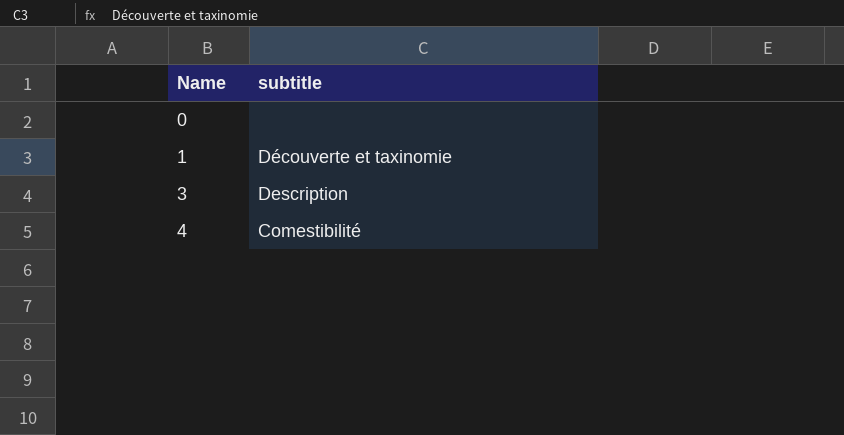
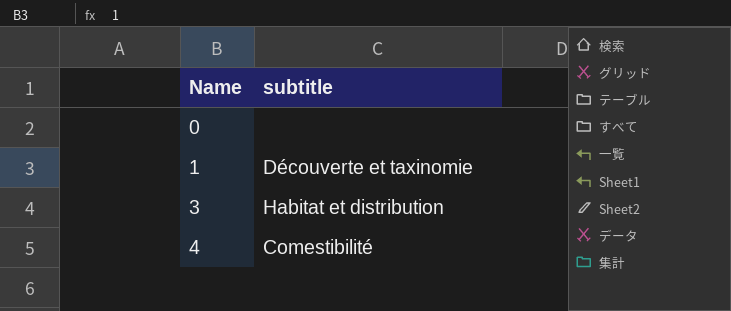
3 | subtitle: Description -> Habitat et distribution

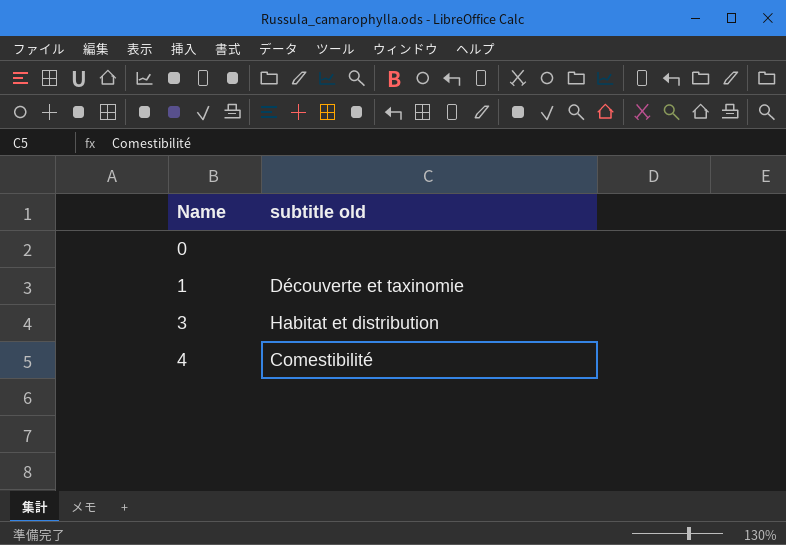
column name: subtitle -> subtitle old

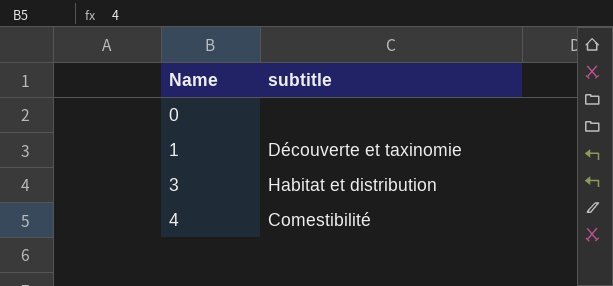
column name: subtitle old -> subtitle

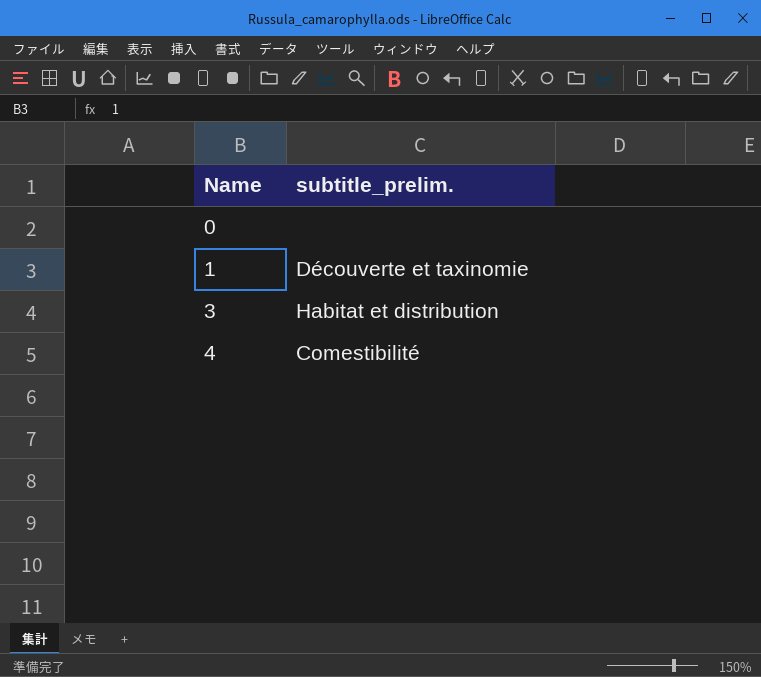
column name: subtitle -> subtitle_prelim.

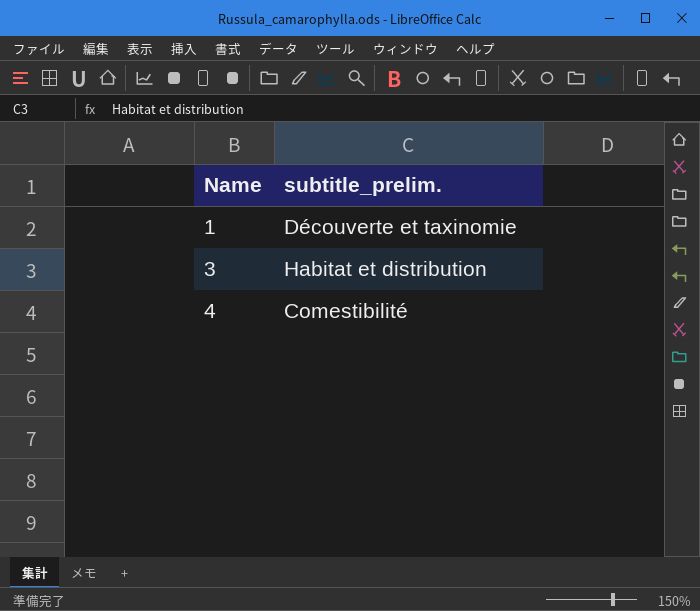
row 0: none -> none

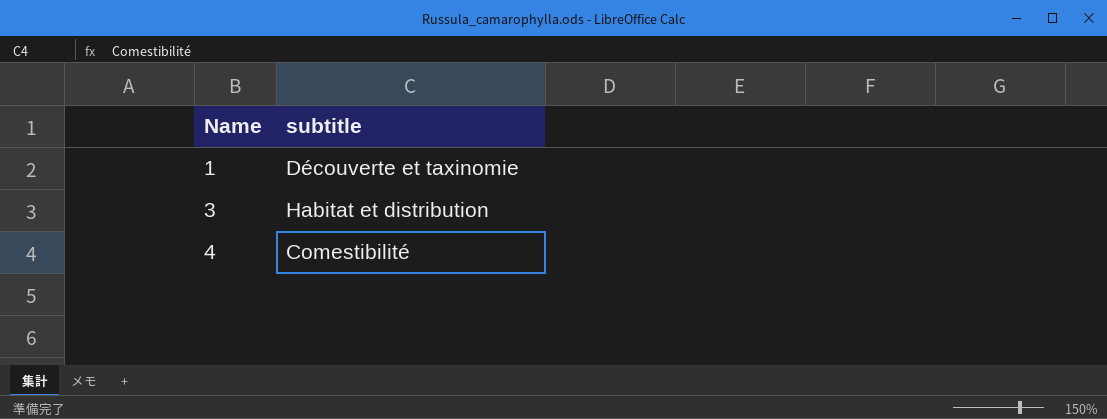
column name: subtitle_prelim. -> subtitle

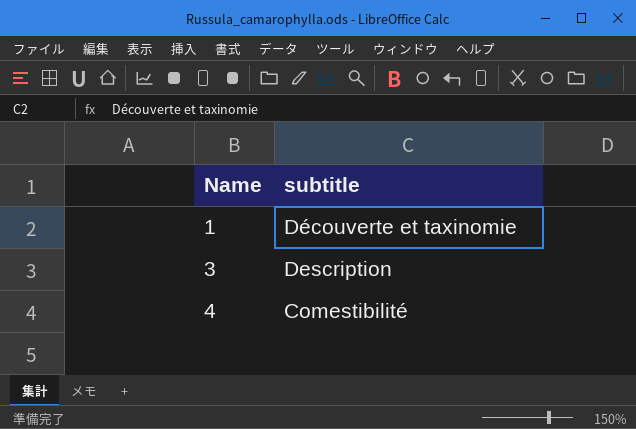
3 | subtitle: Habitat et distribution -> Description

